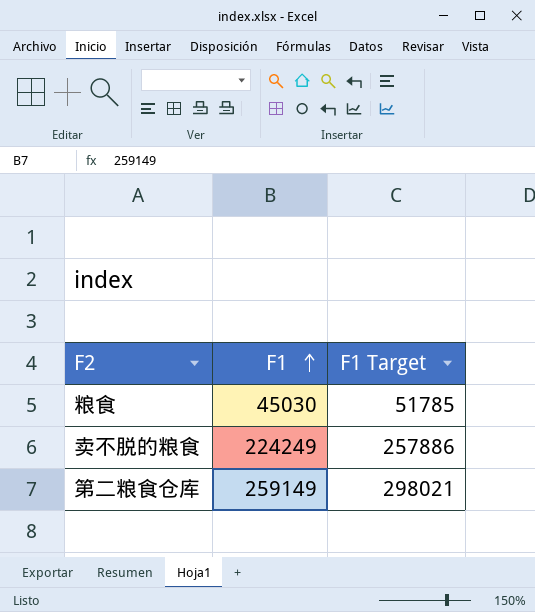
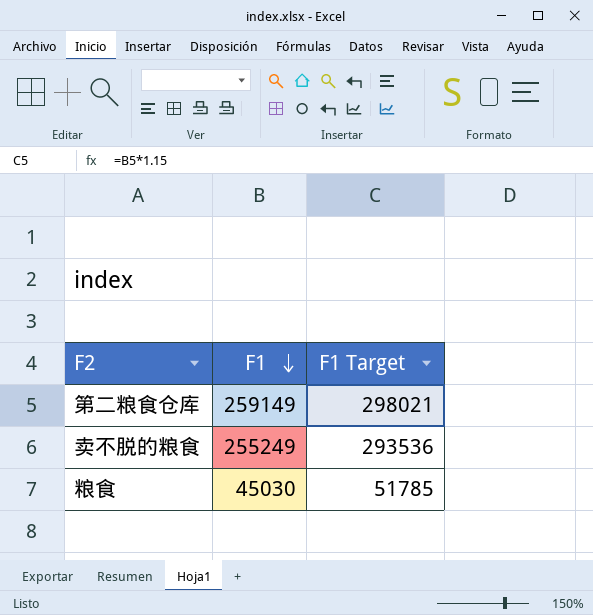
row order: F1 ascending -> F1 descending
卖不脱的粮食 | F1: 224249 -> 255249
卖不脱的粮食 | F1 Target: 257886 -> 293536

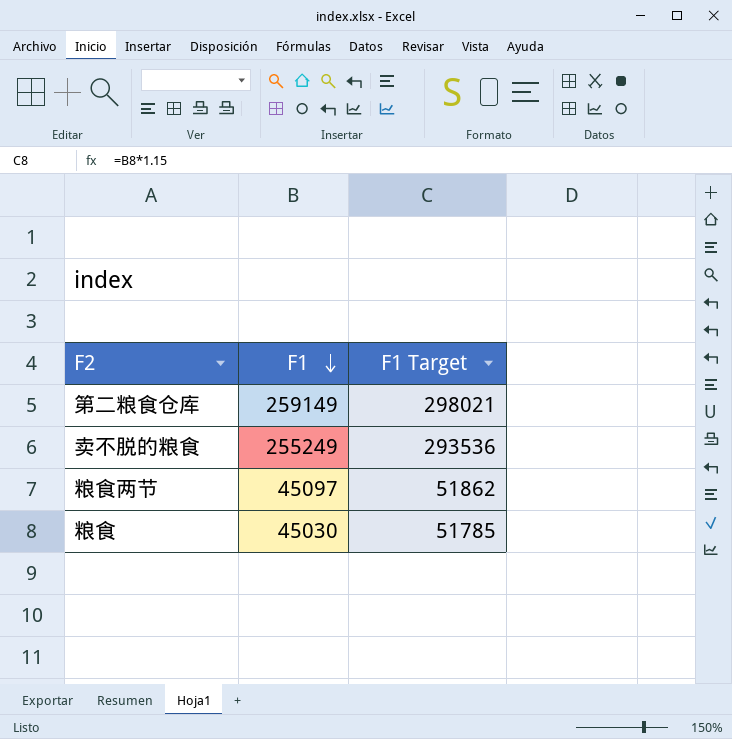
row 粮食两节: none -> 45097 | 51862

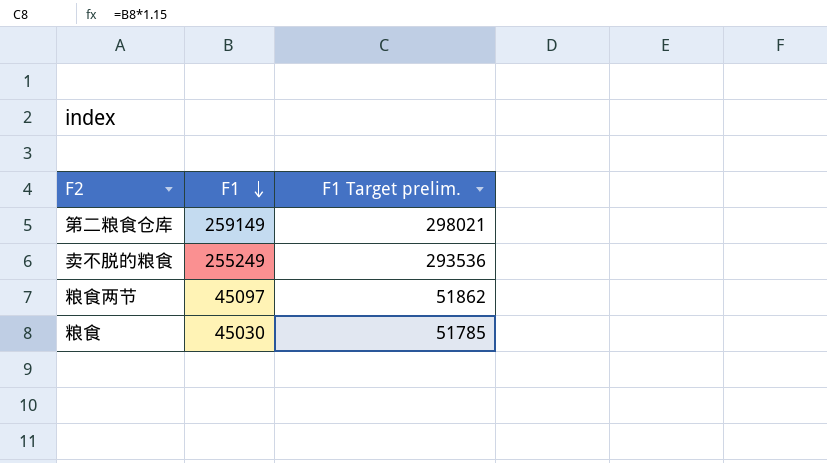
column name: F1 Target -> F1 Target prelim.

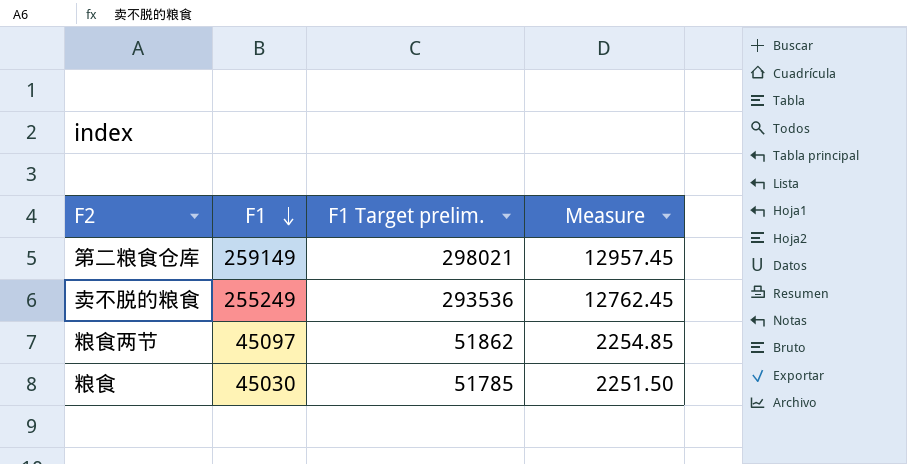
column Measure | formula: none -> [F1] * 0.05

